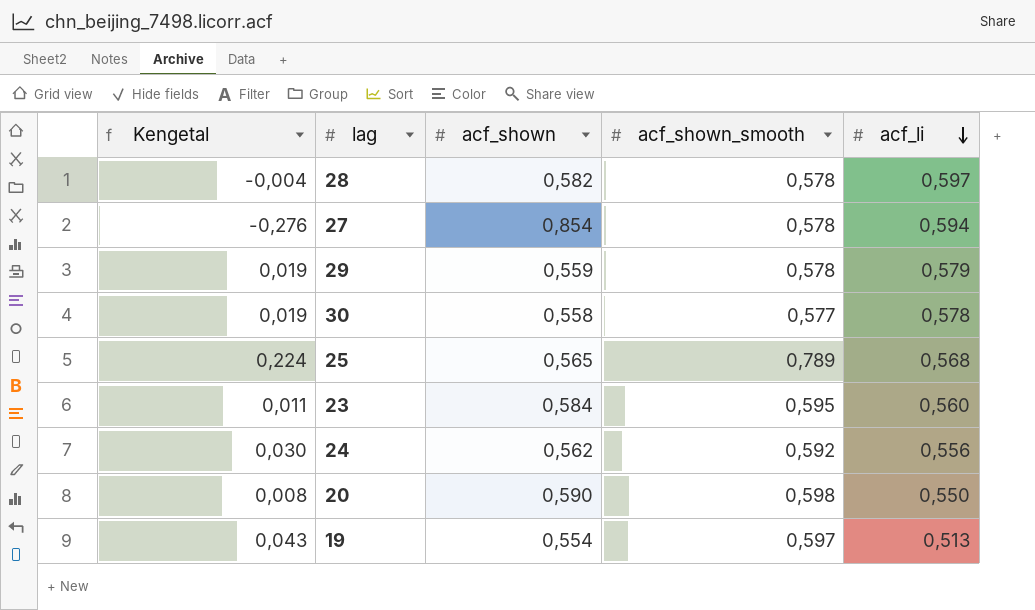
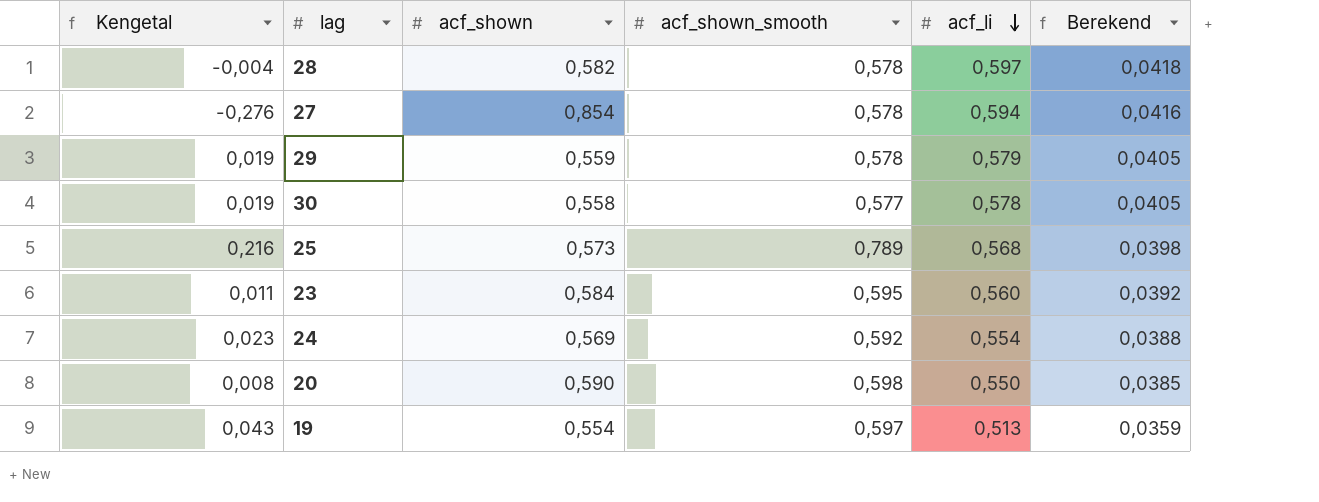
column Berekend | formula: none -> [acf_li] * 0,07
25 | Kengetal: 0,224 -> 0,216
25 | acf_shown: 0,565 -> 0,573
24 | Kengetal: 0,030 -> 0,023
24 | acf_shown: 0,562 -> 0,569
24 | acf_li: 0,556 -> 0,554

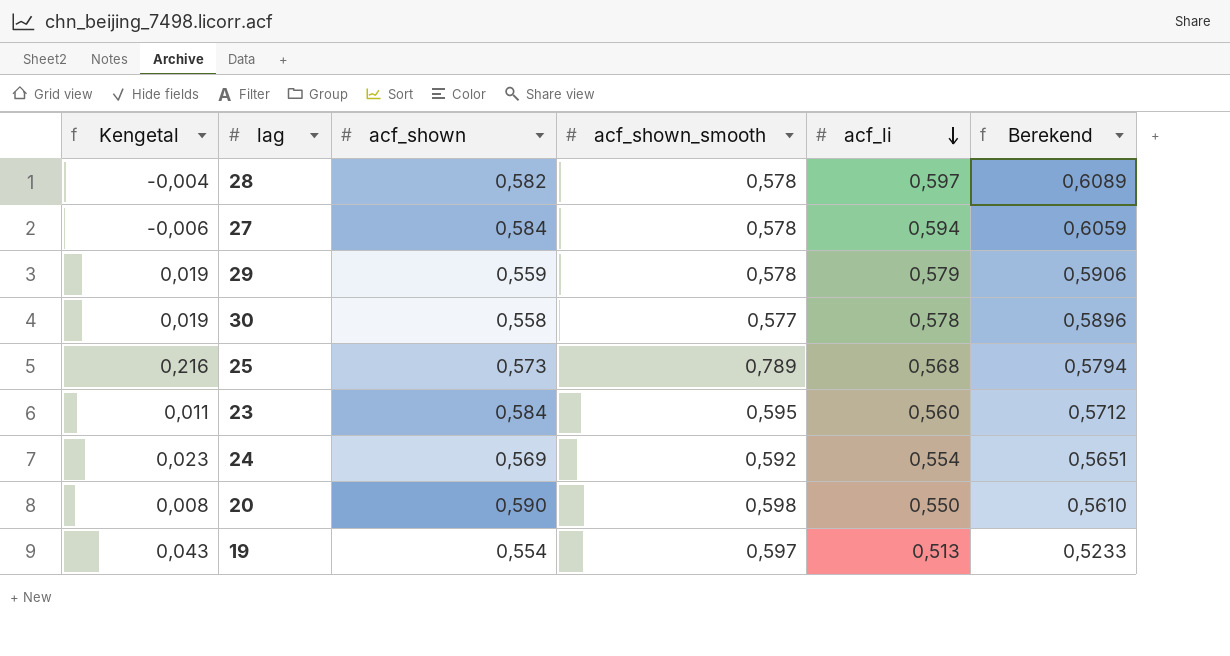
column Berekend | formula: [acf_li] * 0,07 -> [acf_li] * 1,02
27 | Kengetal: -0,276 -> -0,006
27 | acf_shown: 0,854 -> 0,584

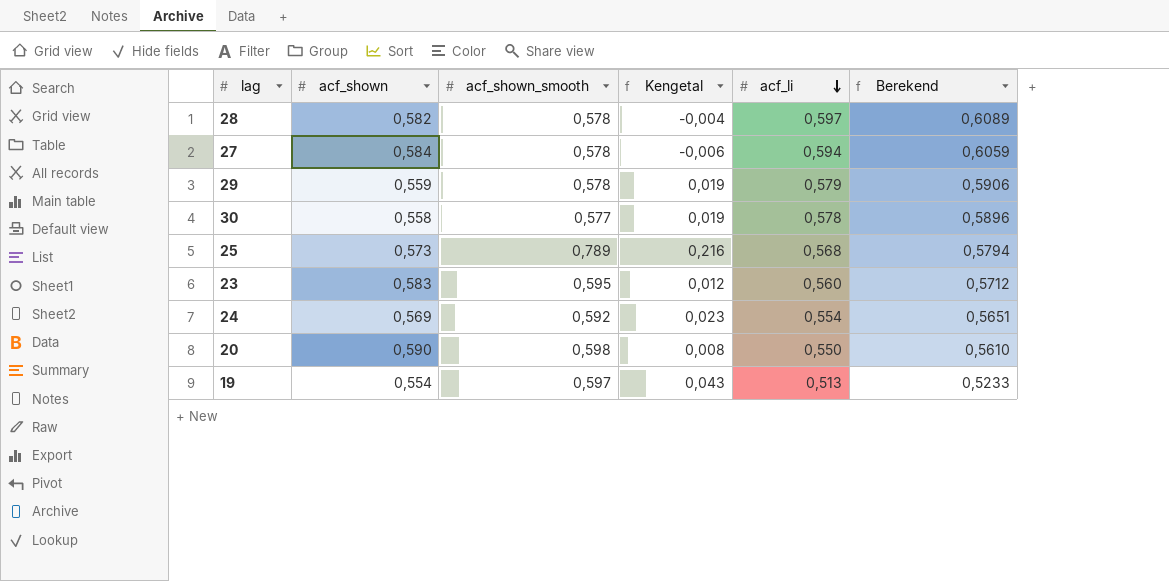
column Kengetal | position: 1 -> 4
23 | acf_shown: 0,584 -> 0,583
23 | Kengetal: 0,011 -> 0,012

